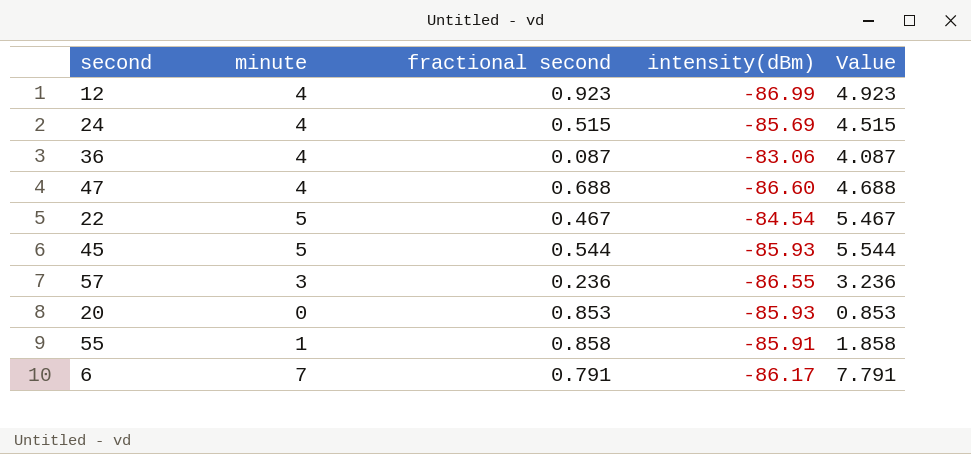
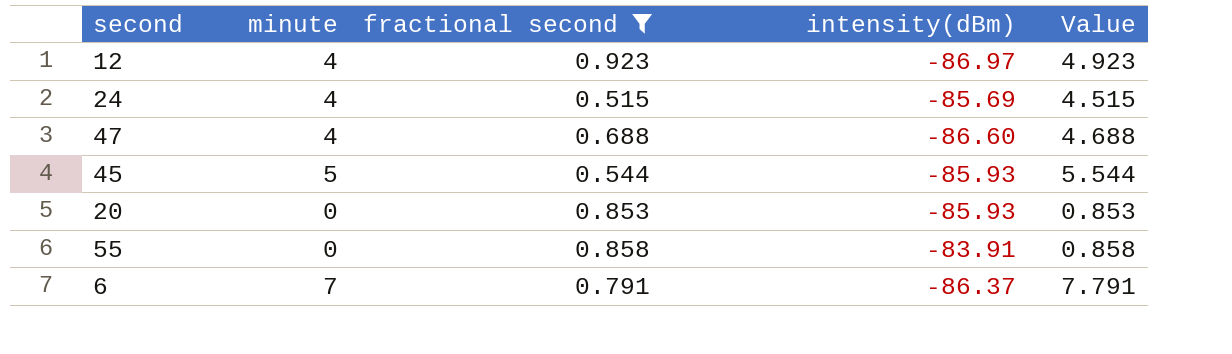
filter: none -> fractional second >= 0.515
12 | intensity(dBm): -86.99 -> -86.97
55 | minute: 1 -> 0
55 | intensity(dBm): -85.91 -> -83.91
55 | Value: 1.858 -> 0.858
6 | intensity(dBm): -86.17 -> -86.37

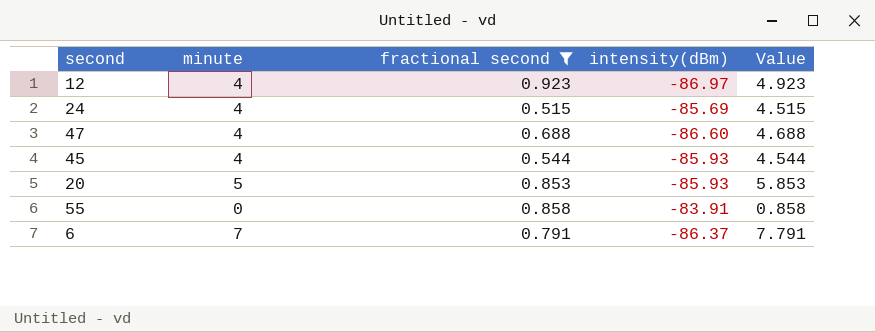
45 | minute: 5 -> 4
45 | Value: 5.544 -> 4.544
20 | minute: 0 -> 5
20 | Value: 0.853 -> 5.853

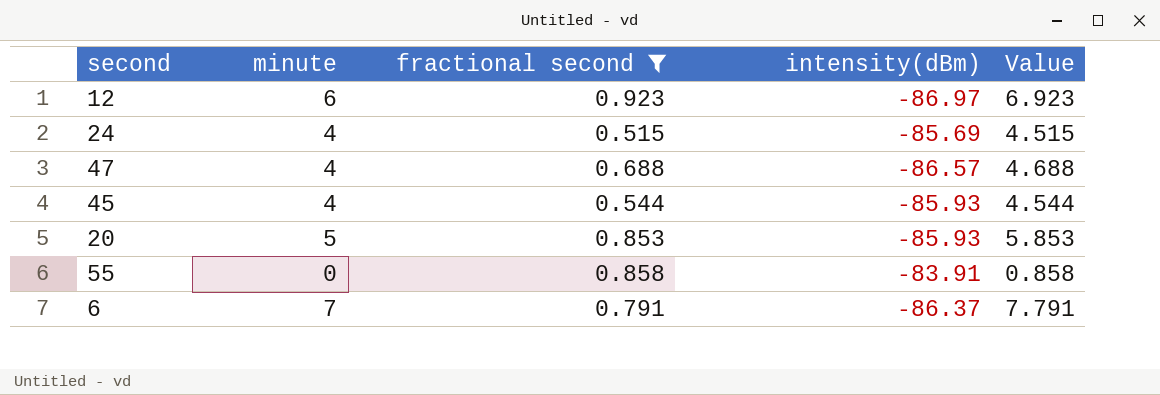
12 | minute: 4 -> 6
12 | Value: 4.923 -> 6.923
47 | intensity(dBm): -86.60 -> -86.57

